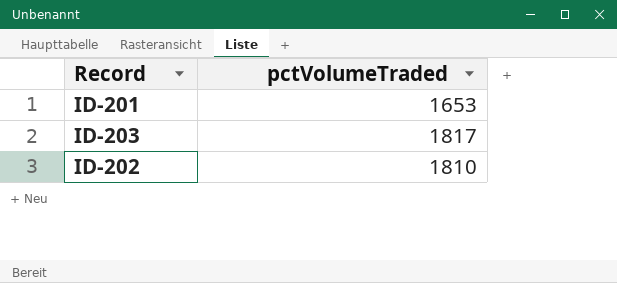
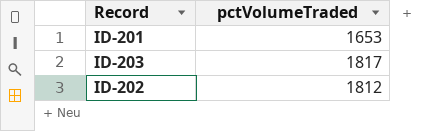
ID-202 | pctVolumeTraded: 1810 -> 1812

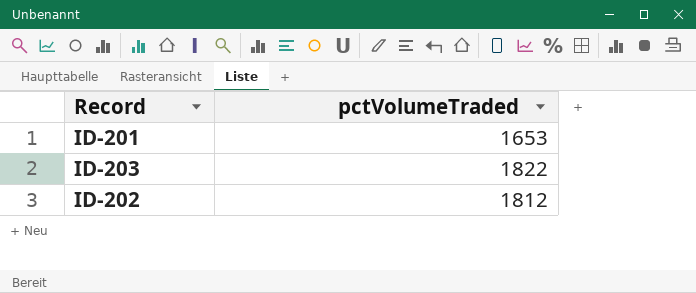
ID-203 | pctVolumeTraded: 1817 -> 1822

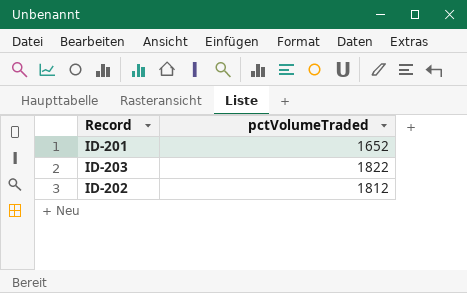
ID-201 | pctVolumeTraded: 1653 -> 1652

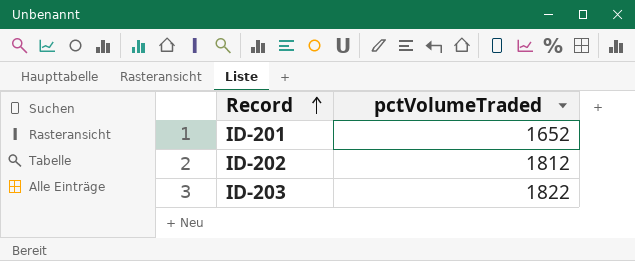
row order: none -> Record ascending

